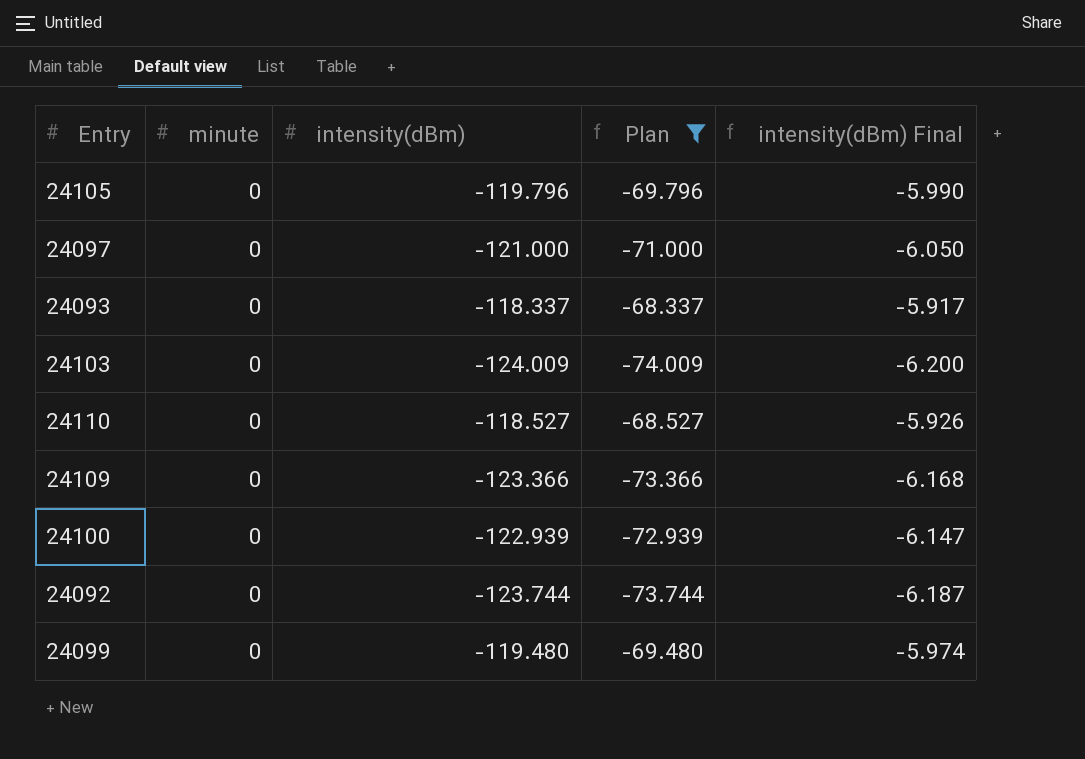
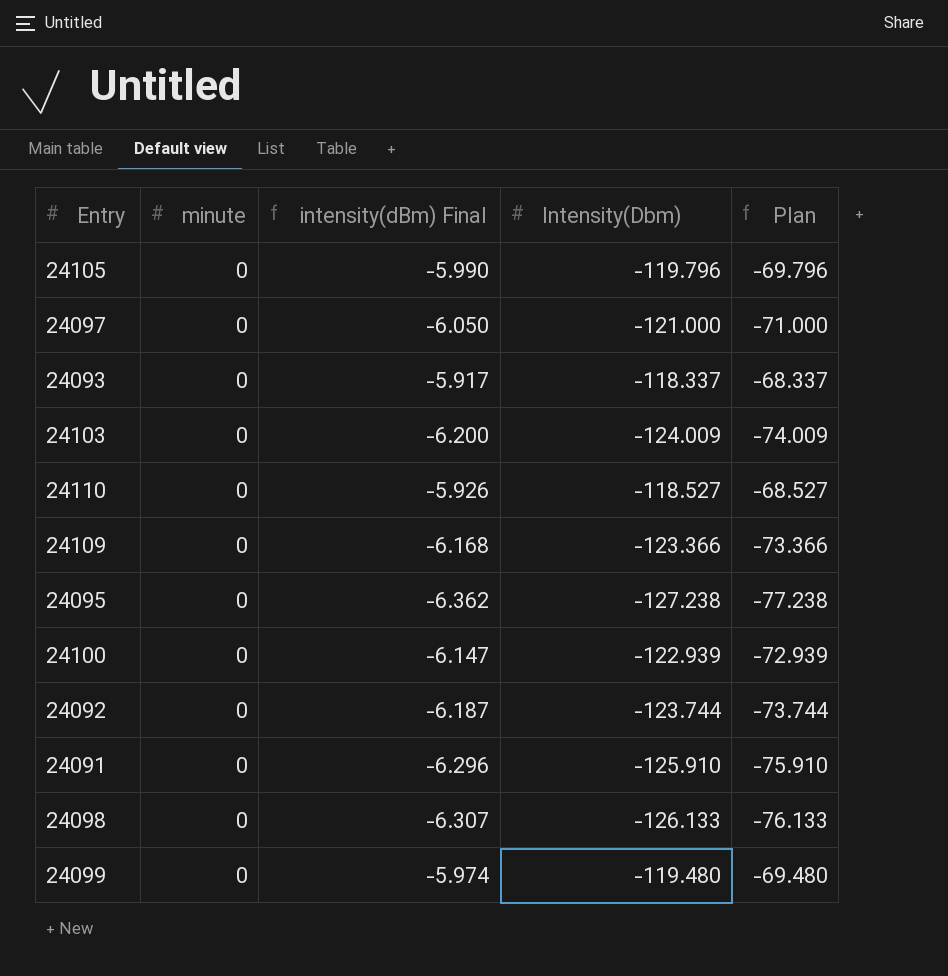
filter: Plan >= -74.009 -> none
column intensity(dBm) Final | position: 5 -> 3
column name: intensity(dBm) -> Intensity(Dbm)

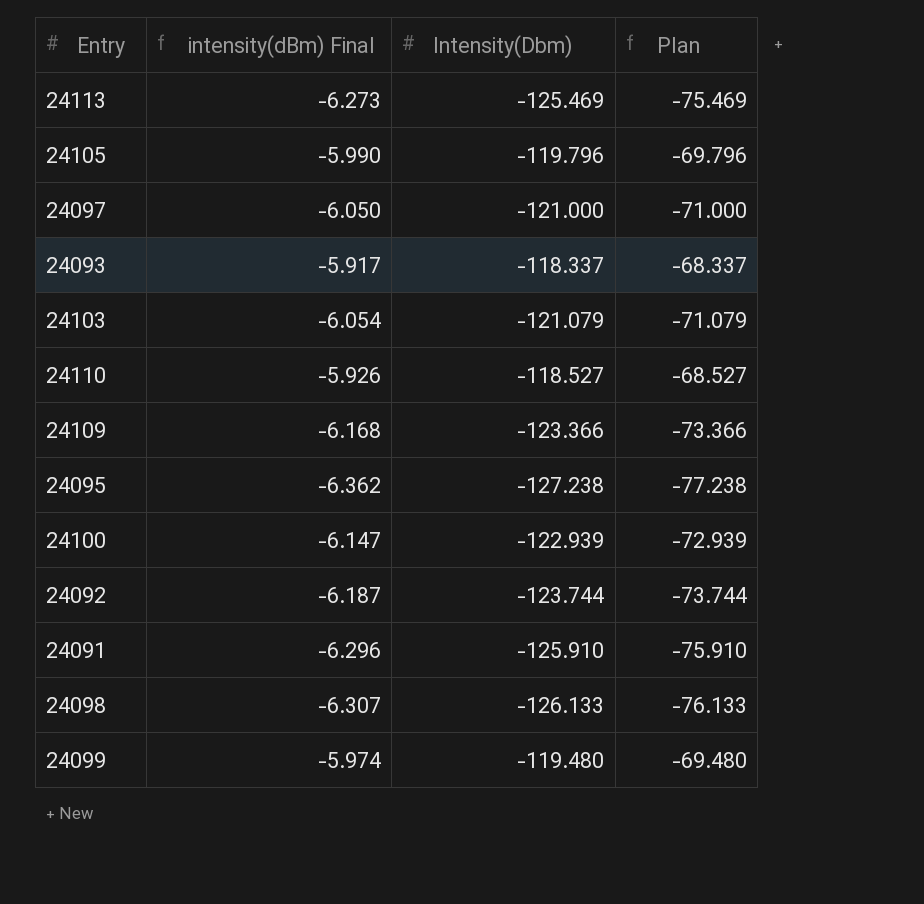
column minute | position: 2 -> none
row 24113: none -> -6.273 | -125.469 | -75.469
24103 | intensity(dBm) Final: -6.200 -> -6.054
24103 | Intensity(Dbm): -124.009 -> -121.079
24103 | Plan: -74.009 -> -71.079

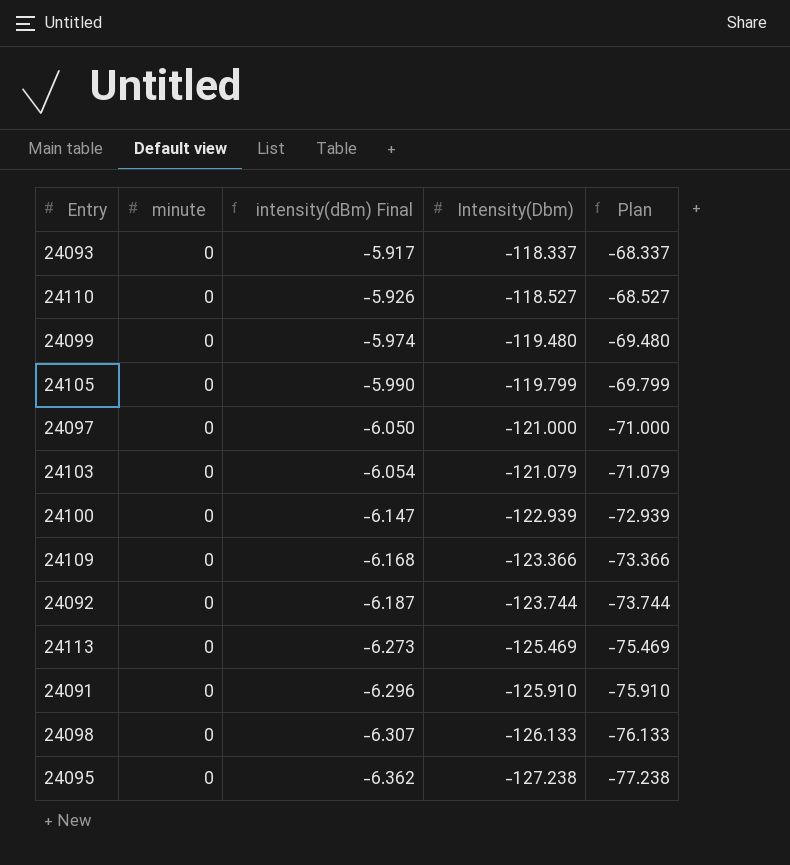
row order: none -> intensity(dBm) Final descending
column minute | position: none -> 2
24105 | Intensity(Dbm): -119.796 -> -119.799
24105 | Plan: -69.796 -> -69.799

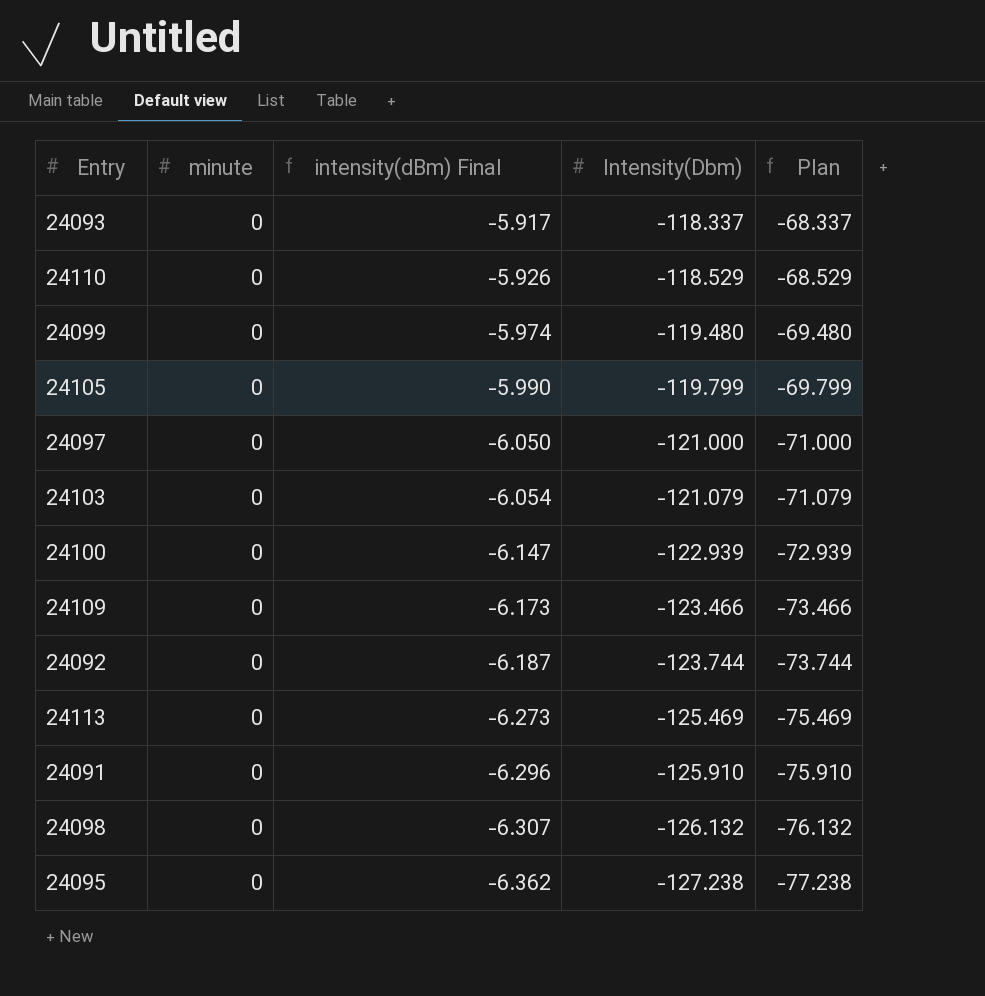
24110 | Intensity(Dbm): -118.527 -> -118.529
24110 | Plan: -68.527 -> -68.529
24109 | intensity(dBm) Final: -6.168 -> -6.173
24109 | Intensity(Dbm): -123.366 -> -123.466
24109 | Plan: -73.366 -> -73.466
24098 | Intensity(Dbm): -126.133 -> -126.132
24098 | Plan: -76.133 -> -76.132

